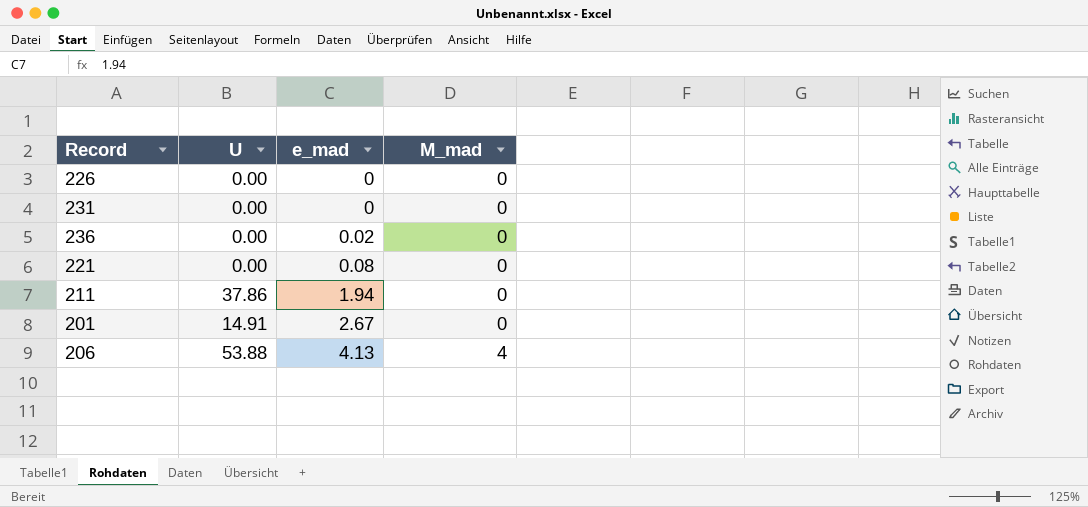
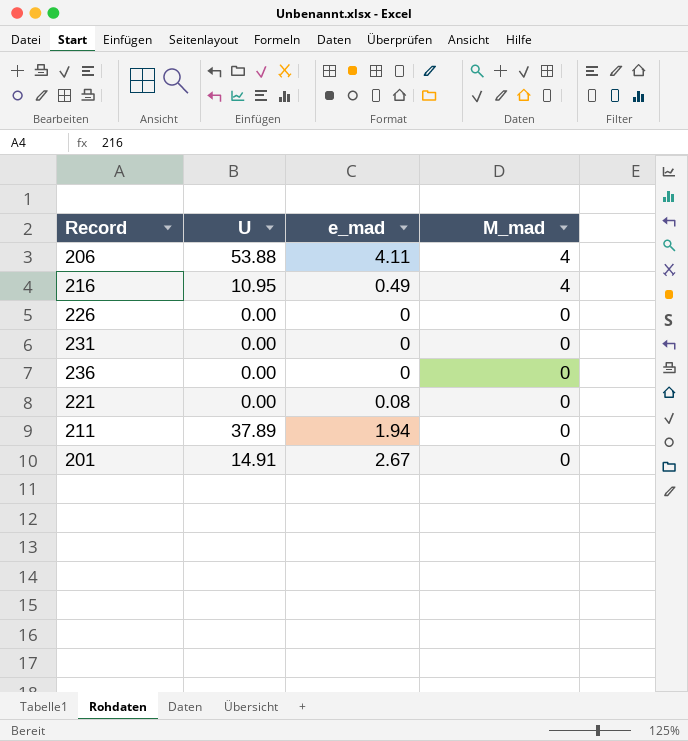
row order: e_mad ascending -> M_mad descending
206 | e_mad: 4.13 -> 4.11
row 216: none -> 10.95 | 0.49 | 4
236 | e_mad: 0.02 -> 0
211 | U: 37.86 -> 37.89

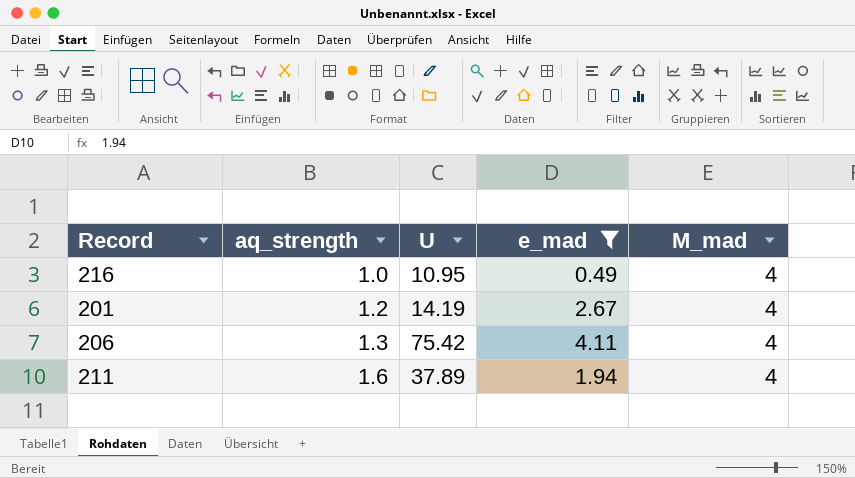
filter: none -> e_mad >= 0.49
row order: M_mad descending -> aq_strength ascending
column aq_strength | position: none -> 2
201 | U: 14.91 -> 14.19
201 | M_mad: 0 -> 4
206 | U: 53.88 -> 75.42
211 | M_mad: 0 -> 4

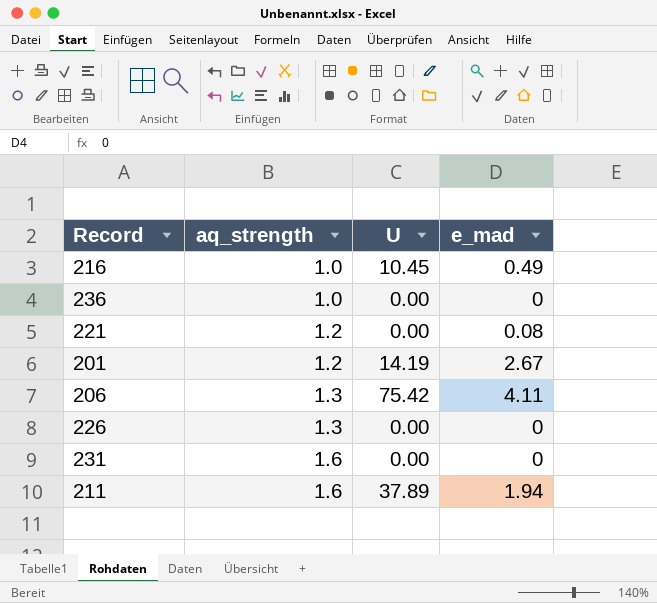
filter: e_mad >= 0.49 -> none
column M_mad | position: 5 -> none
216 | U: 10.95 -> 10.45

